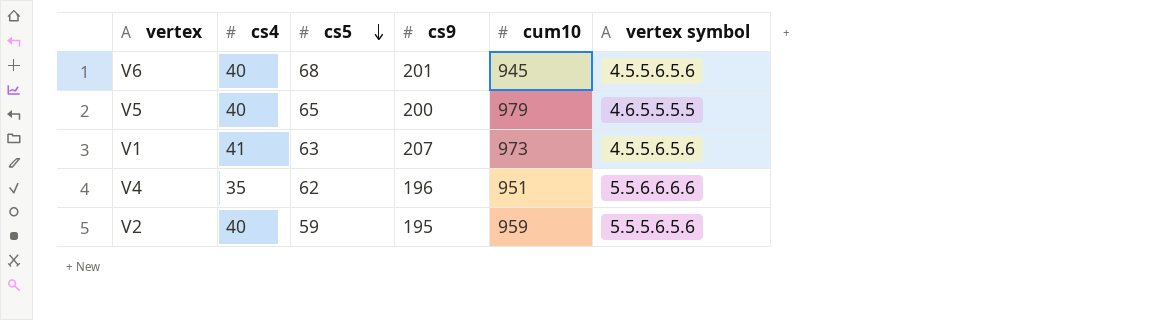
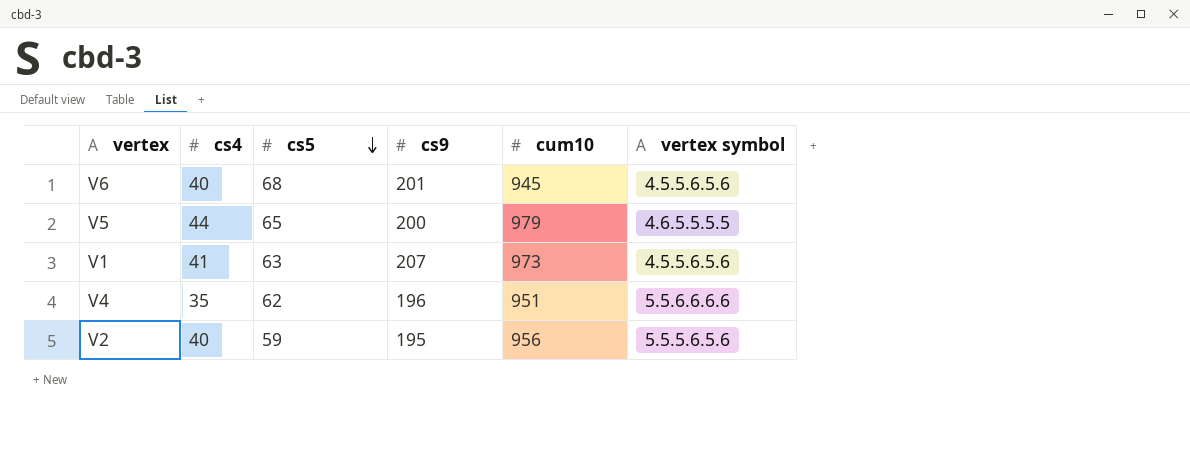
V5 | cs4: 40 -> 44
V2 | cum10: 959 -> 956

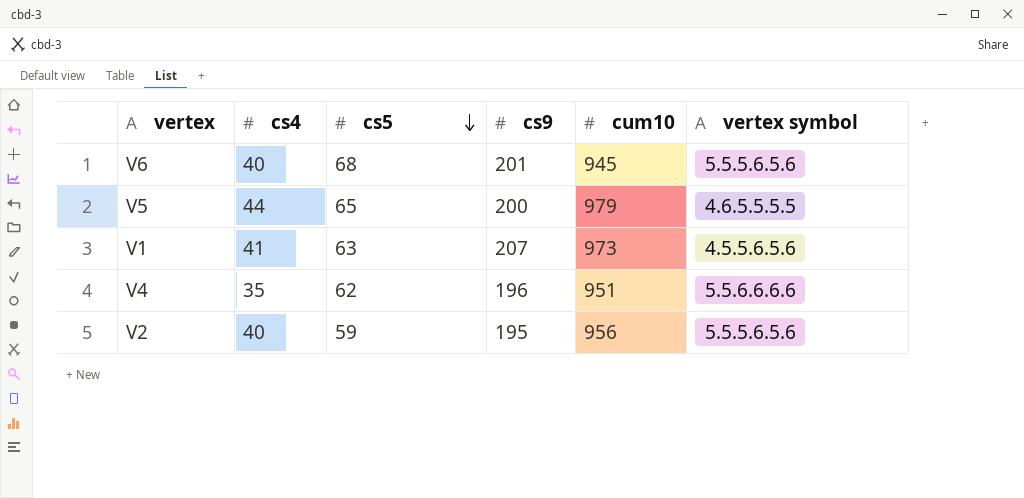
V6 | vertex symbol: 4.5.5.6.5.6 -> 5.5.5.6.5.6

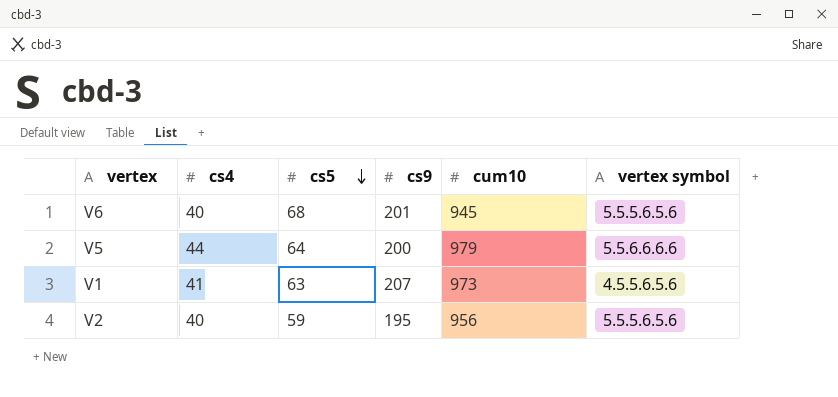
row V4: 35 | 62 | 196 | 951 | 5.5.6.6.6.6 -> none
V5 | cs5: 65 -> 64
V5 | vertex symbol: 4.6.5.5.5.5 -> 5.5.6.6.6.6

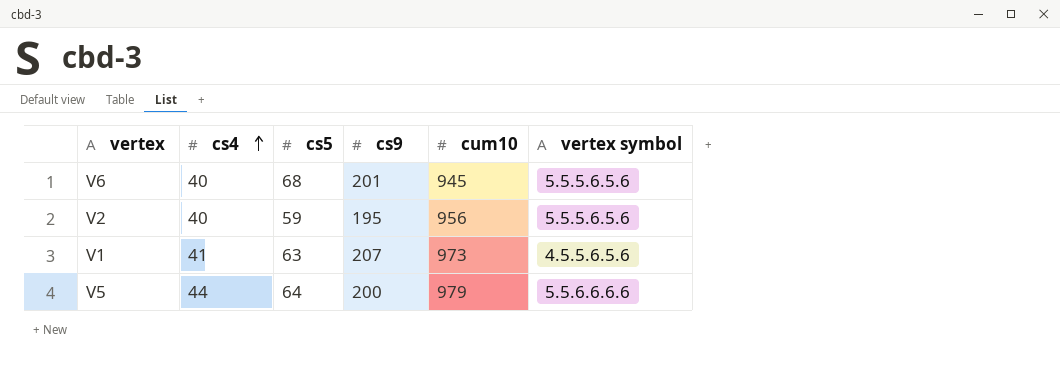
row order: cs5 descending -> cs4 ascending

